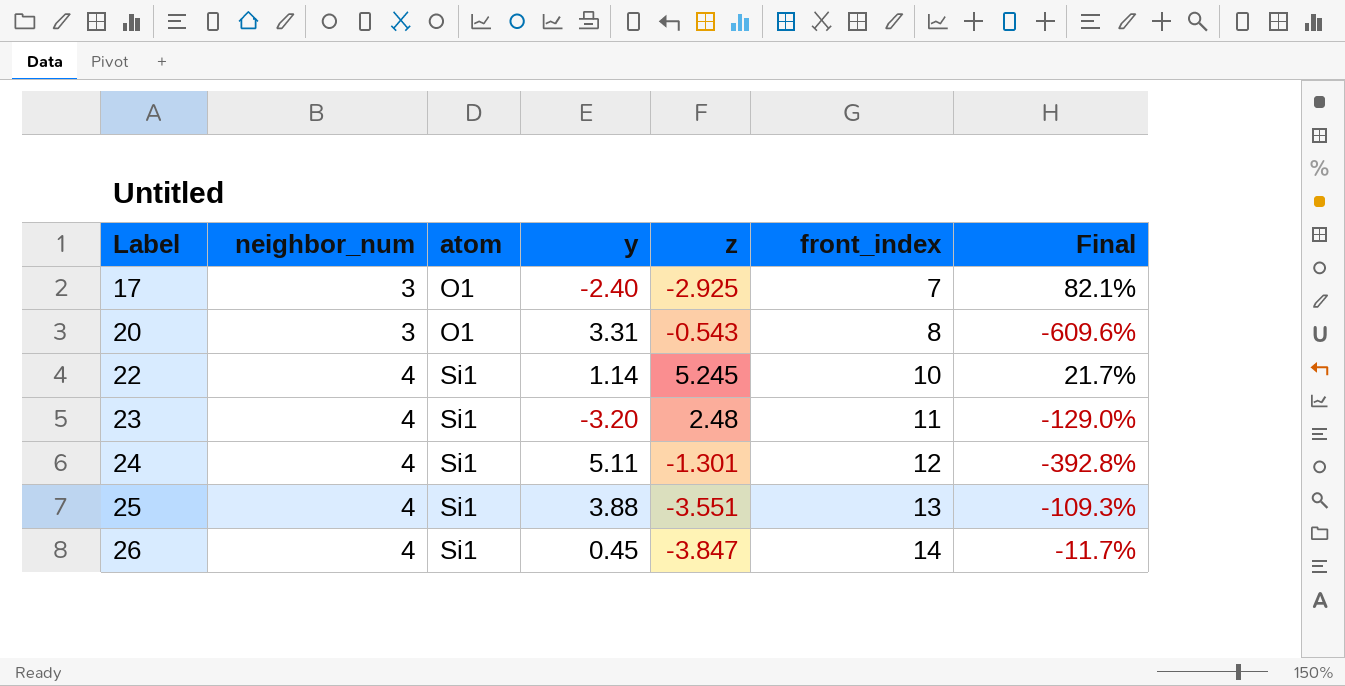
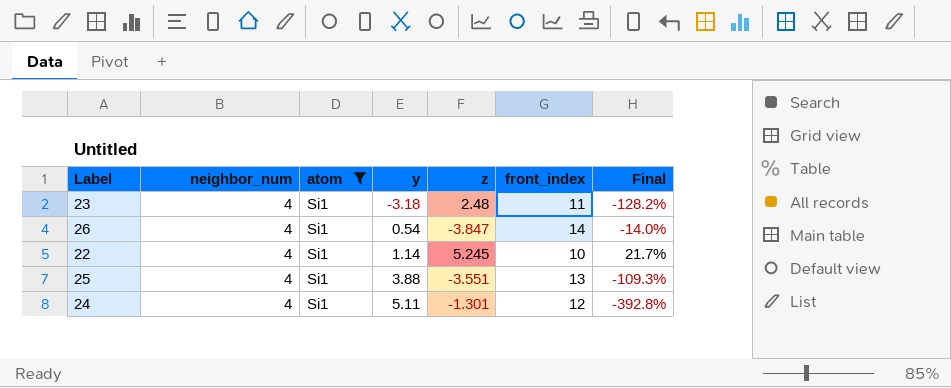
filter: none -> atom = Si1
row order: Label ascending -> y ascending
23 | y: -3.20 -> -3.18
23 | Final: -129.0% -> -128.2%
26 | y: 0.45 -> 0.54
26 | Final: -11.7% -> -14.0%

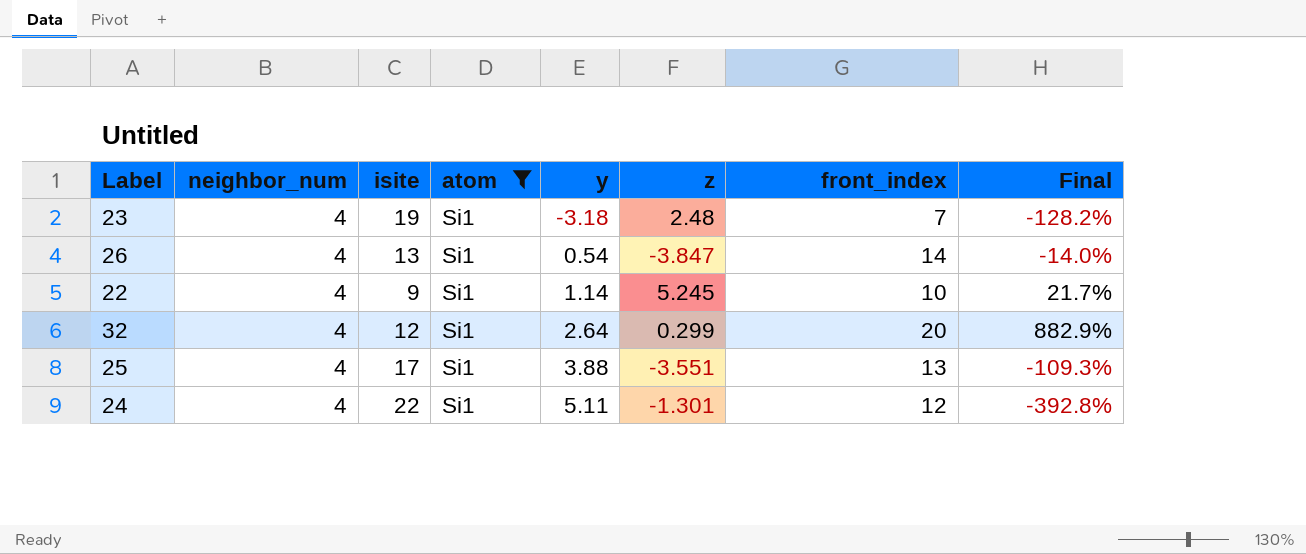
column isite | position: none -> 3
23 | front_index: 11 -> 7
row 32: none -> 4 | 12 | Si1 | 2.64 | 0.299 | 20 | 882.9%

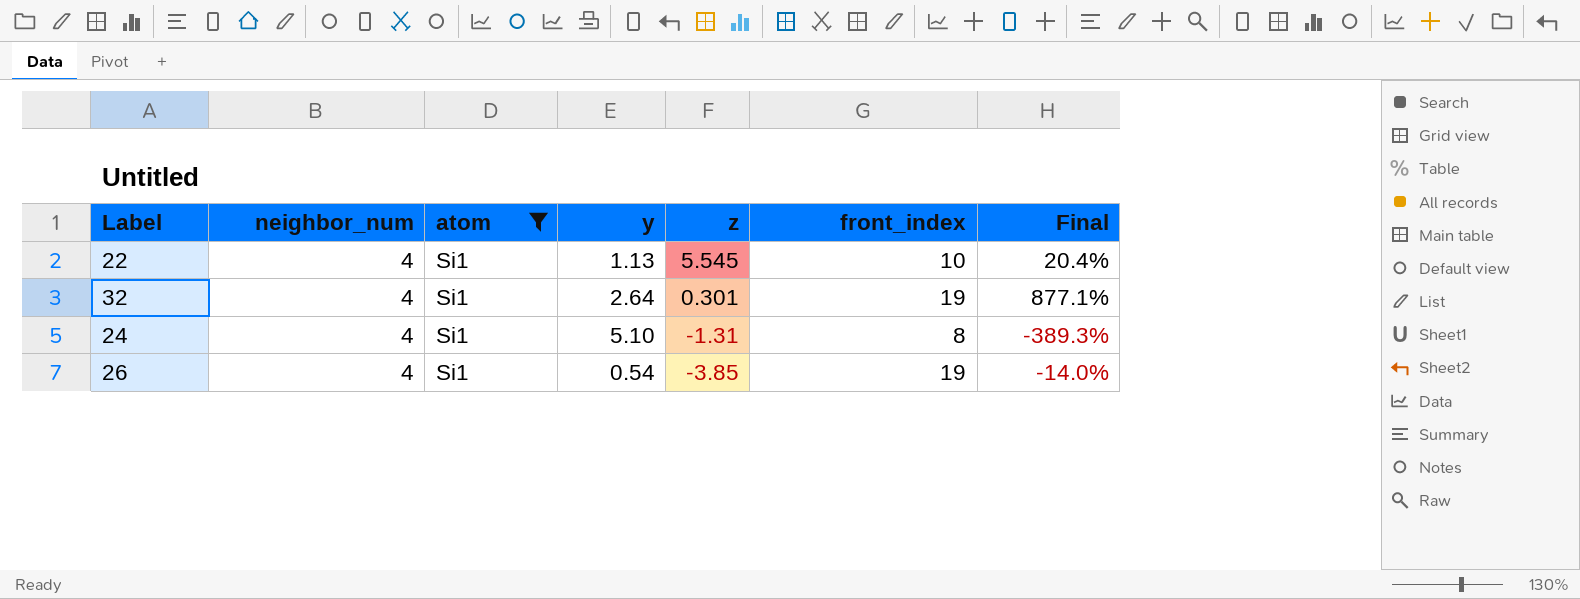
row order: y ascending -> z descending
column isite | position: 3 -> none
row 23: 4 | 19 | Si1 | -3.18 | 2.48 | 7 | -128.2% -> none
row 25: 4 | 17 | Si1 | 3.88 | -3.551 | 13 | -109.3% -> none
22 | y: 1.14 -> 1.13
22 | z: 5.245 -> 5.545
22 | Final: 21.7% -> 20.4%
32 | z: 0.299 -> 0.301
32 | front_index: 20 -> 19
32 | Final: 882.9% -> 877.1%
24 | y: 5.11 -> 5.10
24 | z: -1.301 -> -1.31
24 | front_index: 12 -> 8
24 | Final: -392.8% -> -389.3%
26 | z: -3.847 -> -3.85
26 | front_index: 14 -> 19

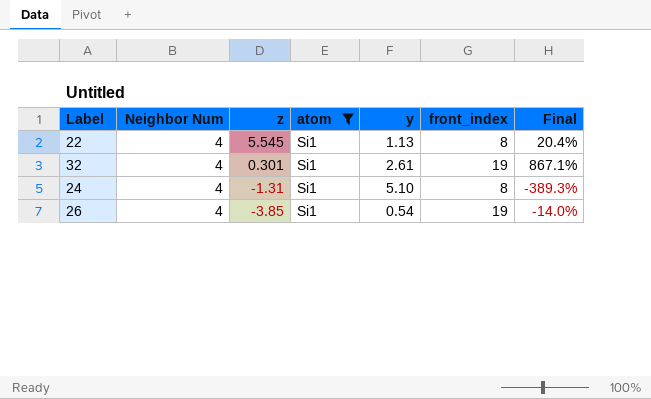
column name: neighbor_num -> Neighbor Num
column z | position: 5 -> 3
22 | front_index: 10 -> 8
32 | y: 2.64 -> 2.61
32 | Final: 877.1% -> 867.1%

